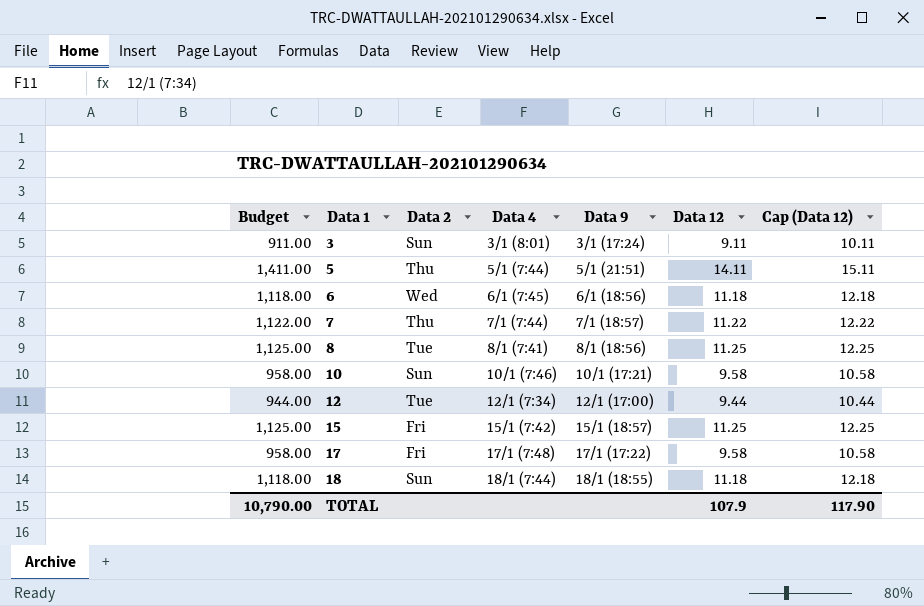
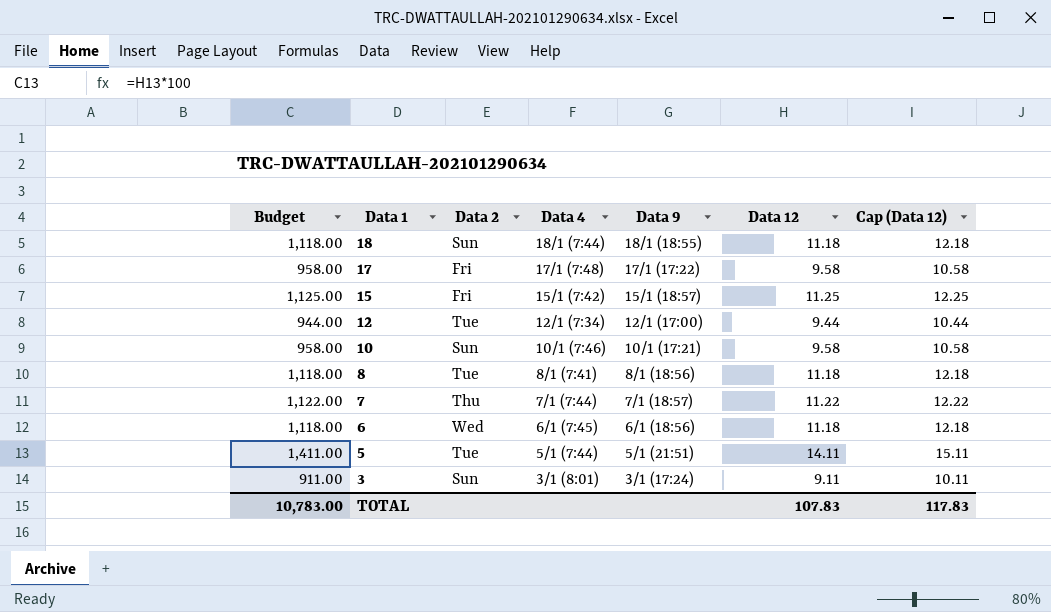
row order: Data 1 ascending -> Data 1 descending
8 | Budget: 1,125.00 -> 1,118.00
8 | Data 12: 11.25 -> 11.18
8 | Cap (Data 12): 12.25 -> 12.18
5 | Data 2: Thu -> Tue
TOTAL | Budget: 10,790.00 -> 10,783.00
TOTAL | Data 12: 107.9 -> 107.83
TOTAL | Cap (Data 12): 117.90 -> 117.83

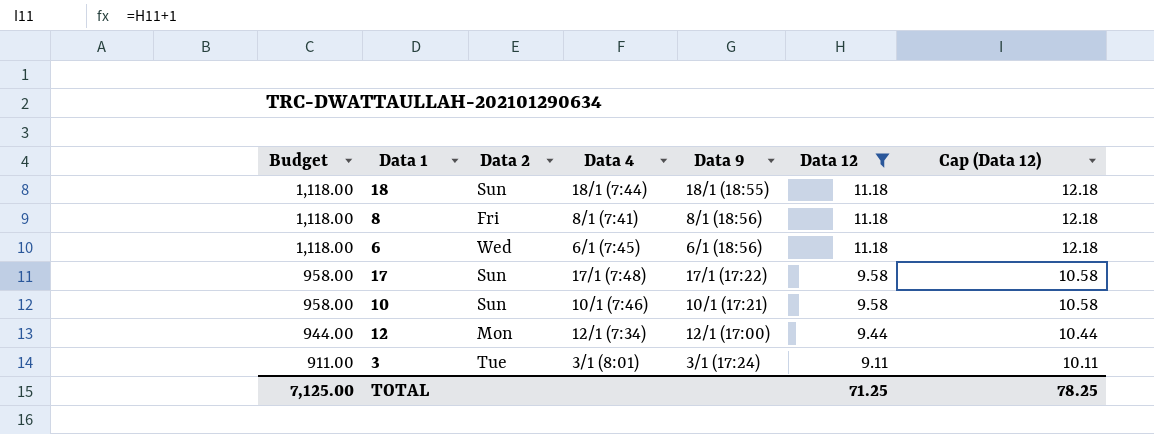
filter: none -> Data 12 <= 11.18
row order: Data 1 descending -> Budget descending
8 | Data 2: Tue -> Fri
17 | Data 2: Fri -> Sun
12 | Data 2: Tue -> Mon
3 | Data 2: Sun -> Tue
TOTAL | Budget: 10,783.00 -> 7,125.00
TOTAL | Data 12: 107.83 -> 71.25
TOTAL | Cap (Data 12): 117.83 -> 78.25

